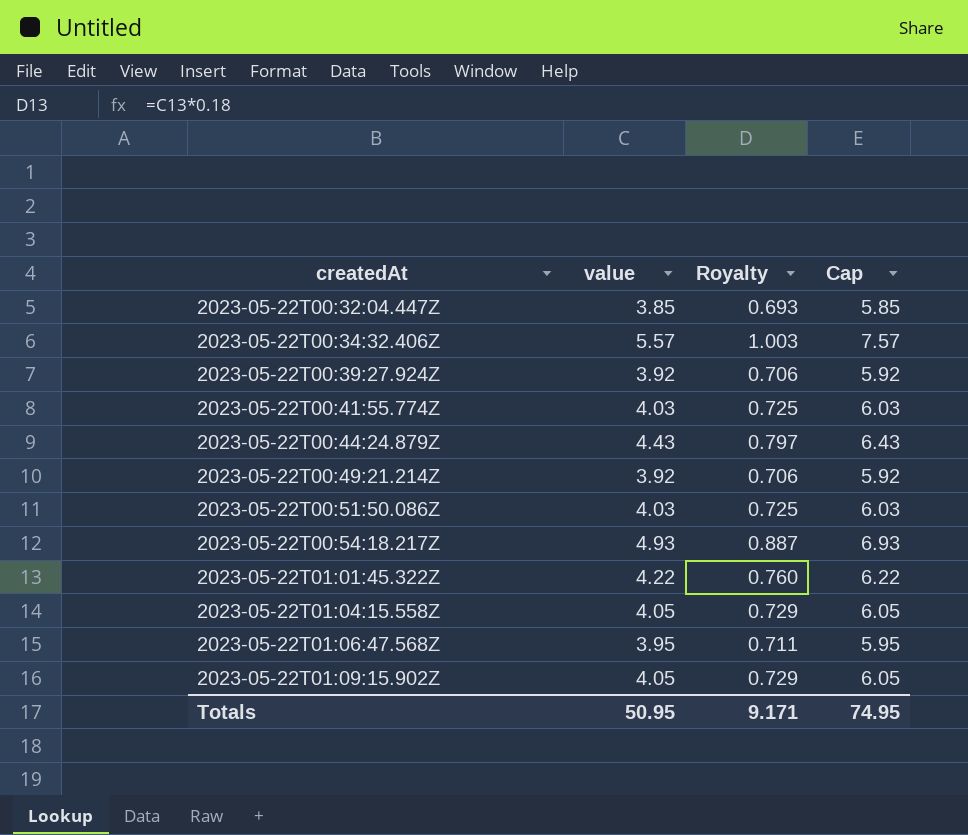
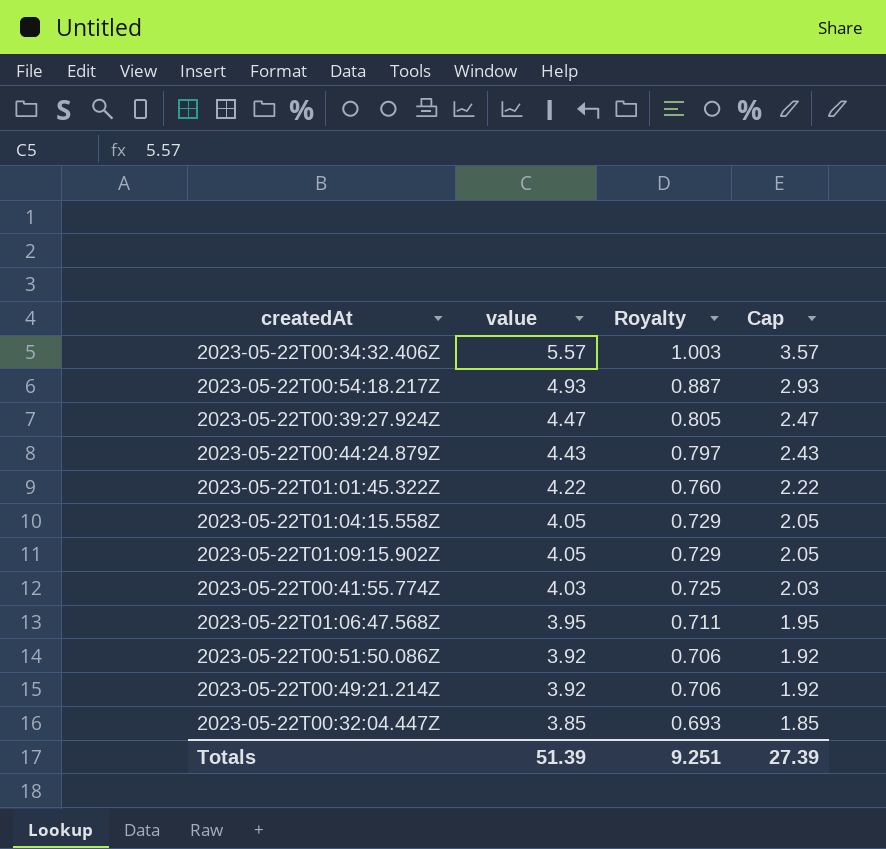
row order: createdAt ascending -> value descending
column Cap | formula: [value] + 2 -> [value] - 2
2023-05-22T00:39:27.924Z | value: 3.92 -> 4.47
2023-05-22T00:39:27.924Z | Royalty: 0.706 -> 0.805
2023-05-22T00:51:50.086Z | value: 4.03 -> 3.92
2023-05-22T00:51:50.086Z | Royalty: 0.725 -> 0.706
Totals | value: 50.95 -> 51.39
Totals | Royalty: 9.171 -> 9.251
Totals | Cap: 74.95 -> 27.39

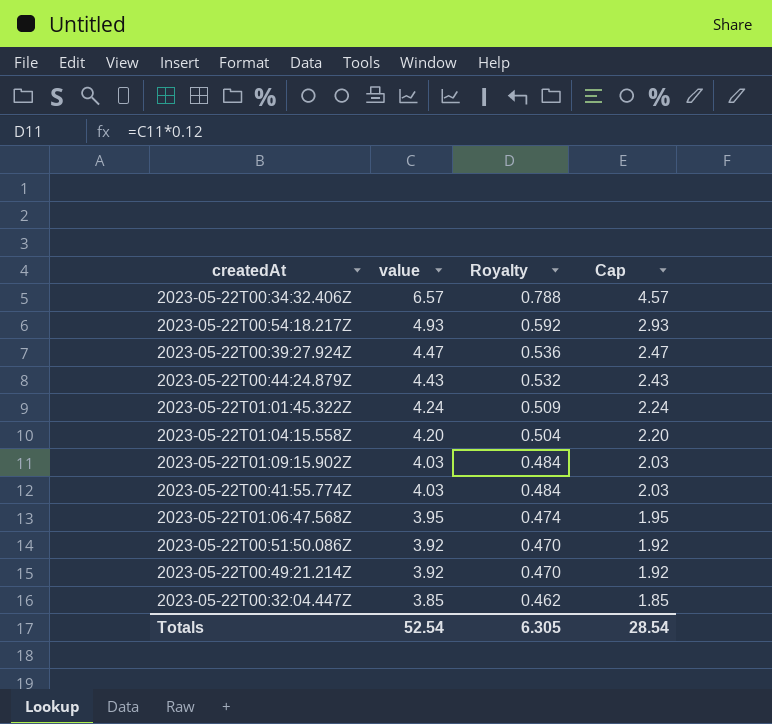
column Royalty | formula: [value] * 0.18 -> [value] * 0.12
2023-05-22T00:34:32.406Z | value: 5.57 -> 6.57
2023-05-22T00:34:32.406Z | Cap: 3.57 -> 4.57
2023-05-22T01:01:45.322Z | value: 4.22 -> 4.24
2023-05-22T01:01:45.322Z | Cap: 2.22 -> 2.24
2023-05-22T01:04:15.558Z | value: 4.05 -> 4.20
2023-05-22T01:04:15.558Z | Cap: 2.05 -> 2.20
2023-05-22T01:09:15.902Z | value: 4.05 -> 4.03
2023-05-22T01:09:15.902Z | Cap: 2.05 -> 2.03
Totals | value: 51.39 -> 52.54
Totals | Royalty: 9.251 -> 6.305
Totals | Cap: 27.39 -> 28.54

